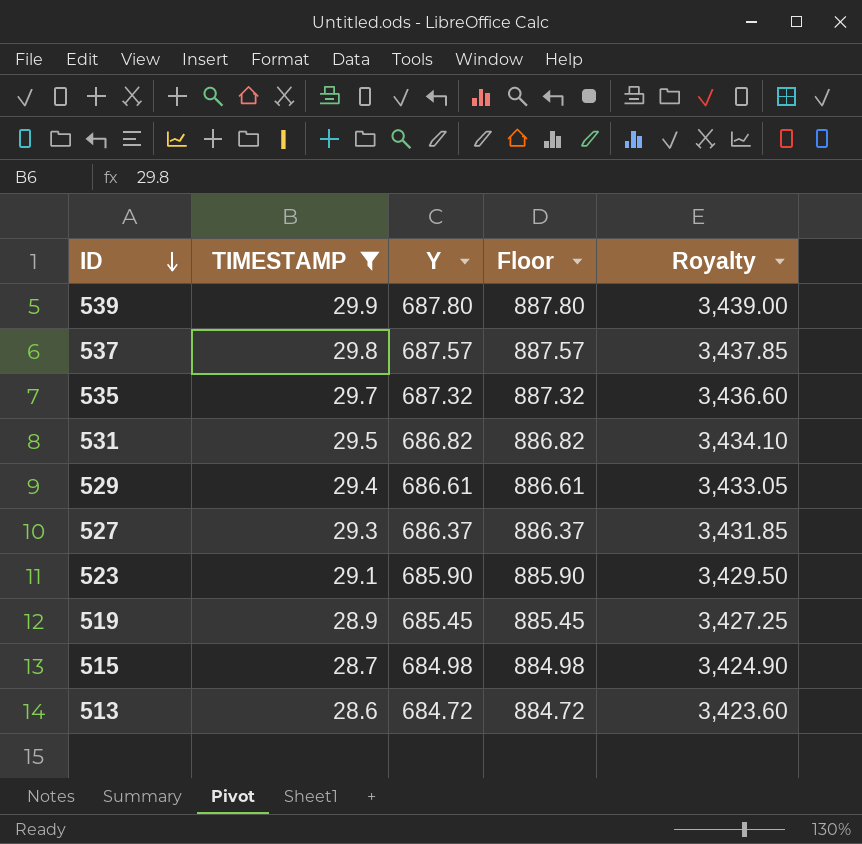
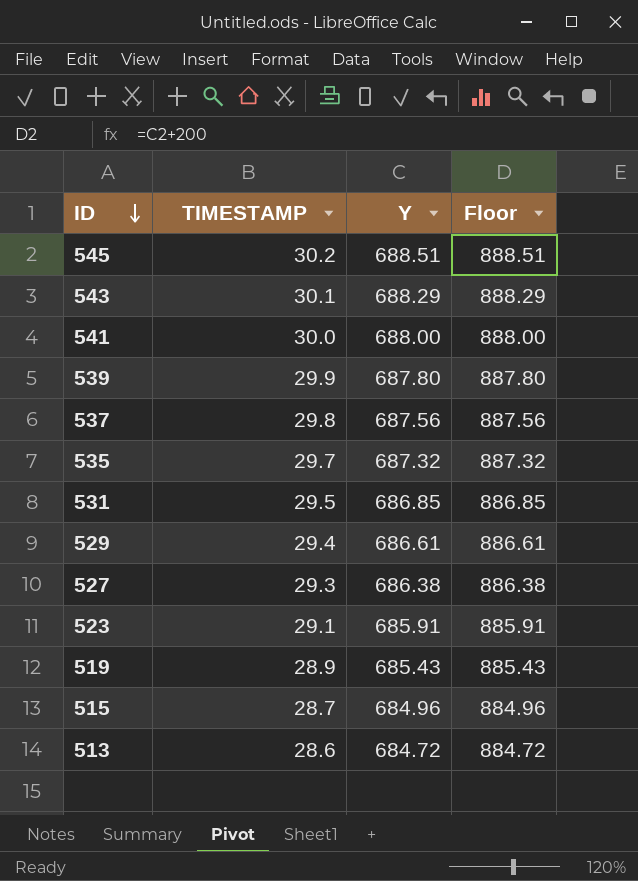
filter: TIMESTAMP <= 29.9 -> none
column Royalty | formula: [Y] * 5 -> none
537 | Y: 687.57 -> 687.56
537 | Floor: 887.57 -> 887.56
531 | Y: 686.82 -> 686.85
531 | Floor: 886.82 -> 886.85
527 | Y: 686.37 -> 686.38
527 | Floor: 886.37 -> 886.38
523 | Y: 685.90 -> 685.91
523 | Floor: 885.90 -> 885.91
519 | Y: 685.45 -> 685.43
519 | Floor: 885.45 -> 885.43
515 | Y: 684.98 -> 684.96
515 | Floor: 884.98 -> 884.96

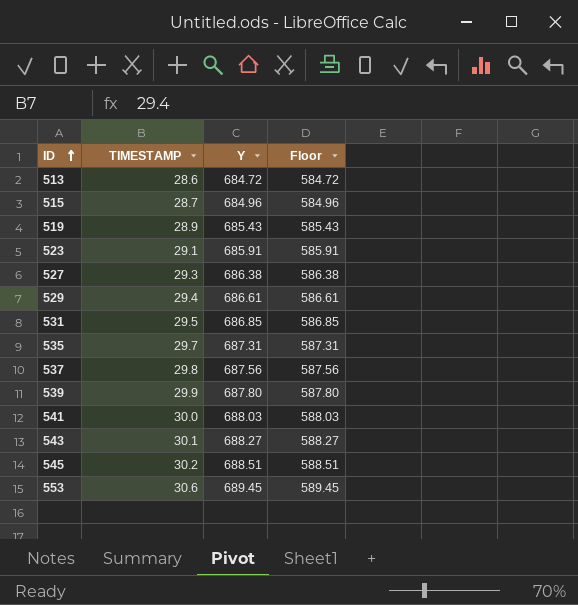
row order: ID descending -> ID ascending
column Floor | formula: [Y] + 200 -> [Y] - 100
535 | Y: 687.32 -> 687.31
541 | Y: 688.00 -> 688.03
543 | Y: 688.29 -> 688.27
row 553: none -> 30.6 | 689.45 | 589.45

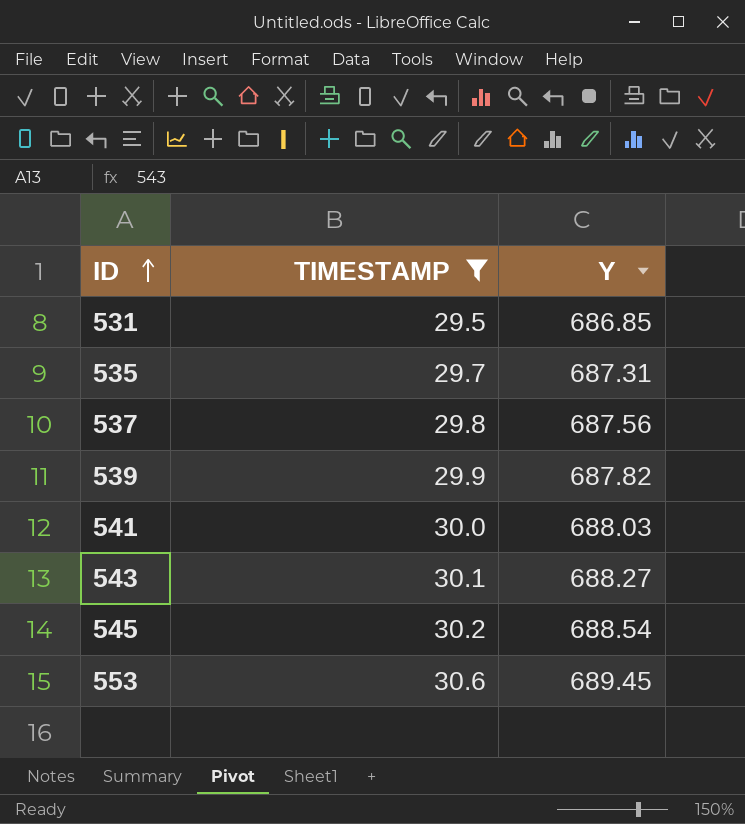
filter: none -> TIMESTAMP >= 29.5
column Floor | formula: [Y] - 100 -> none
539 | Y: 687.80 -> 687.82
545 | Y: 688.51 -> 688.54

